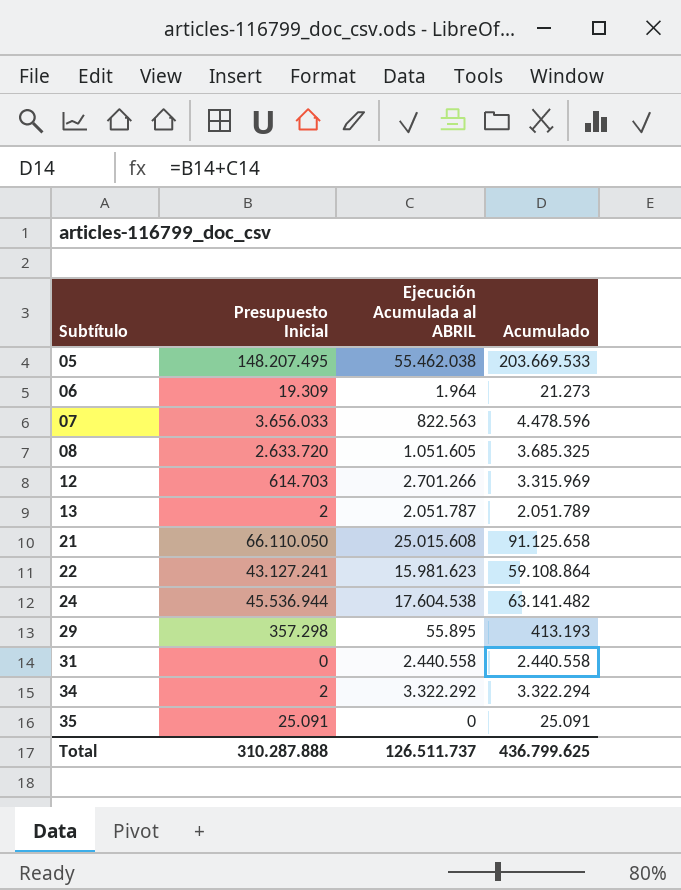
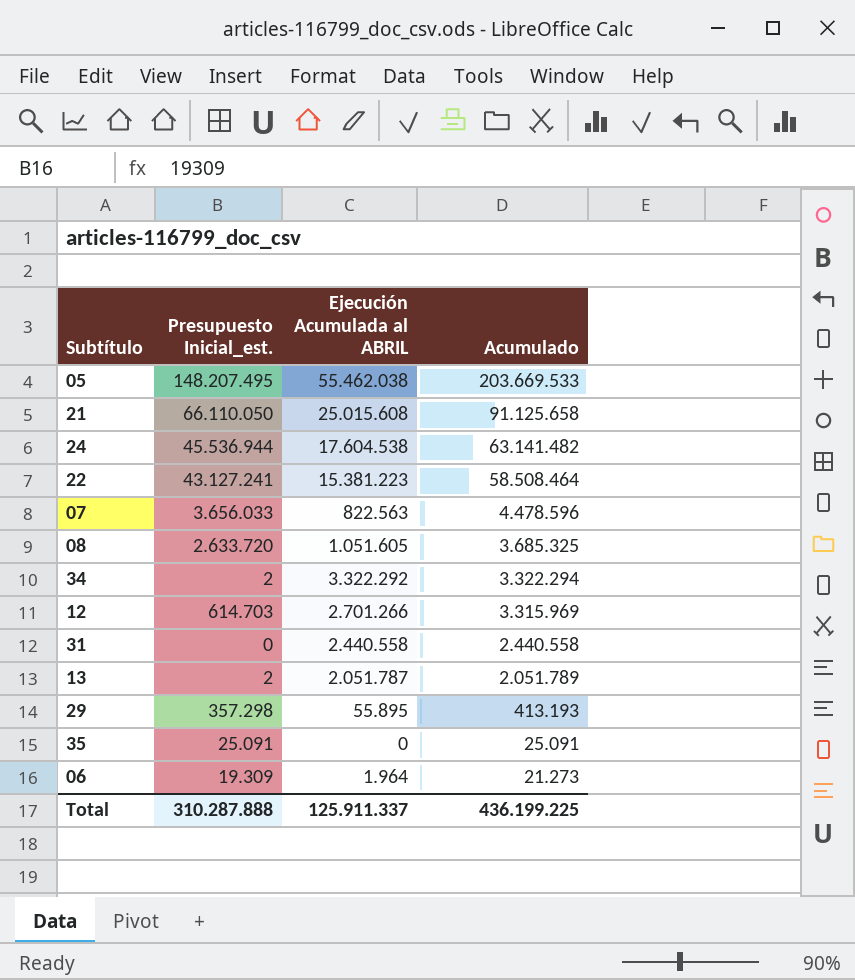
row order: Subtítulo ascending -> Acumulado descending
column name: Presupuesto Inicial -> Presupuesto Inicial_est.
22 | Ejecución Acumulada al ABRIL: 15.981.623 -> 15.381.223
22 | Acumulado: 59.108.864 -> 58.508.464
Total | Ejecución Acumulada al ABRIL: 126.511.737 -> 125.911.337
Total | Acumulado: 436.799.625 -> 436.199.225

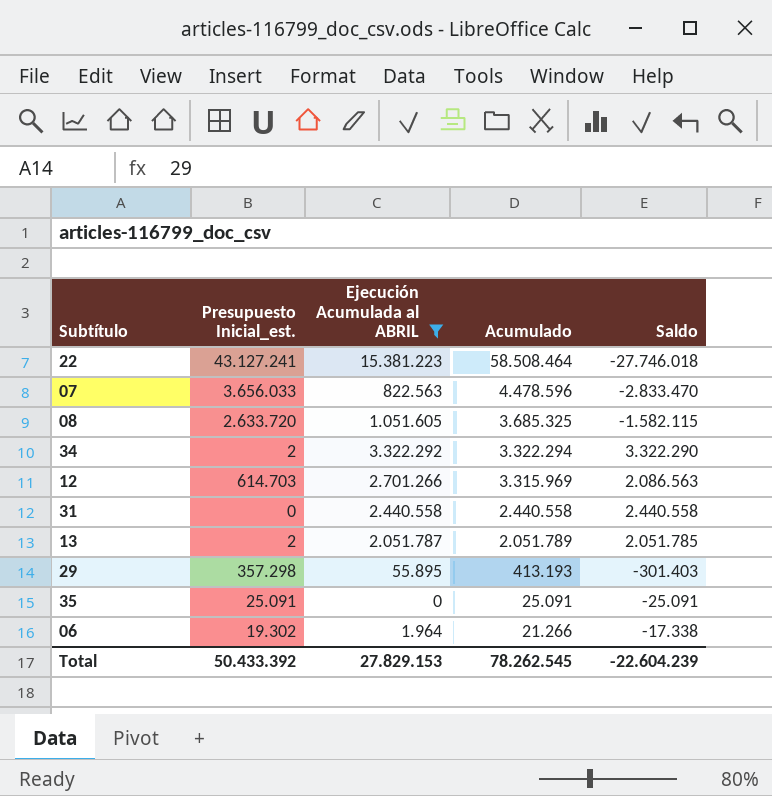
filter: none -> Ejecución Acumulada al ABRIL <= 15.381.223
column Saldo | formula: none -> [Ejecución Acumulada al ABRIL] - [Presupuesto Inicial_est.]
06 | Presupuesto Inicial_est.: 19.309 -> 19.302
06 | Acumulado: 21.273 -> 21.266
Total | Presupuesto Inicial_est.: 310.287.888 -> 50.433.392
Total | Ejecución Acumulada al ABRIL: 125.911.337 -> 27.829.153
Total | Acumulado: 436.199.225 -> 78.262.545

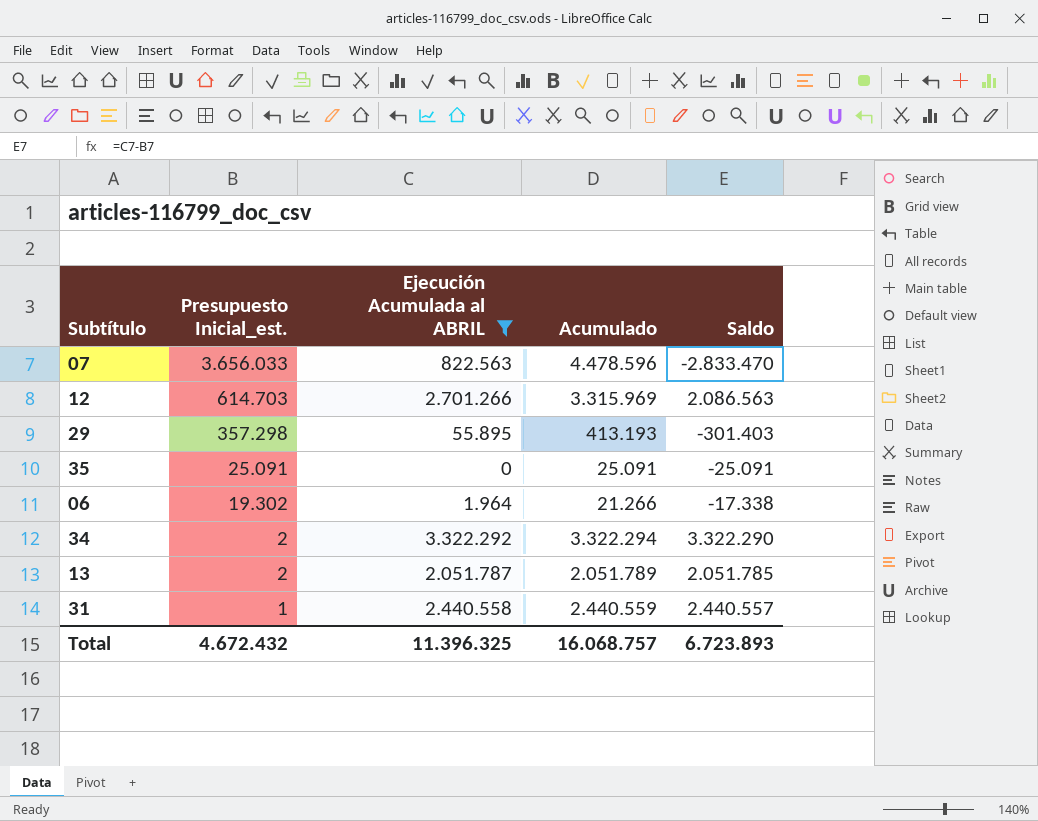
row order: Acumulado descending -> Presupuesto Inicial_est. descending
row 22: 43.127.241 | 15.381.223 | 58.508.464 | -27.746.018 -> none
row 08: 2.633.720 | 1.051.605 | 3.685.325 | -1.582.115 -> none
31 | Presupuesto Inicial_est.: 0 -> 1
31 | Acumulado: 2.440.558 -> 2.440.559
31 | Saldo: 2.440.558 -> 2.440.557
Total | Presupuesto Inicial_est.: 50.433.392 -> 4.672.432
Total | Ejecución Acumulada al ABRIL: 27.829.153 -> 11.396.325
Total | Acumulado: 78.262.545 -> 16.068.757
Total | Saldo: -22.604.239 -> 6.723.893

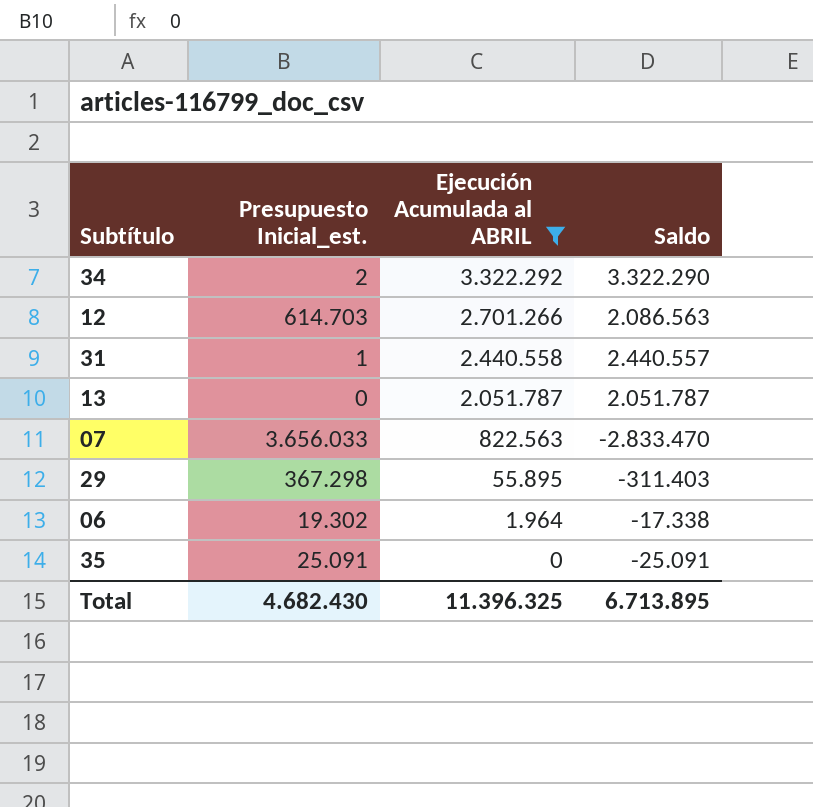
row order: Presupuesto Inicial_est. descending -> Ejecución Acumulada al ABRIL descending
column Acumulado | formula: [Presupuesto Inicial_est.] + [Ejecución Acumulada al ABRIL] -> none
13 | Presupuesto Inicial_est.: 2 -> 0
13 | Saldo: 2.051.785 -> 2.051.787
29 | Presupuesto Inicial_est.: 357.298 -> 367.298
29 | Saldo: -301.403 -> -311.403
Total | Presupuesto Inicial_est.: 4.672.432 -> 4.682.430
Total | Saldo: 6.723.893 -> 6.713.895

